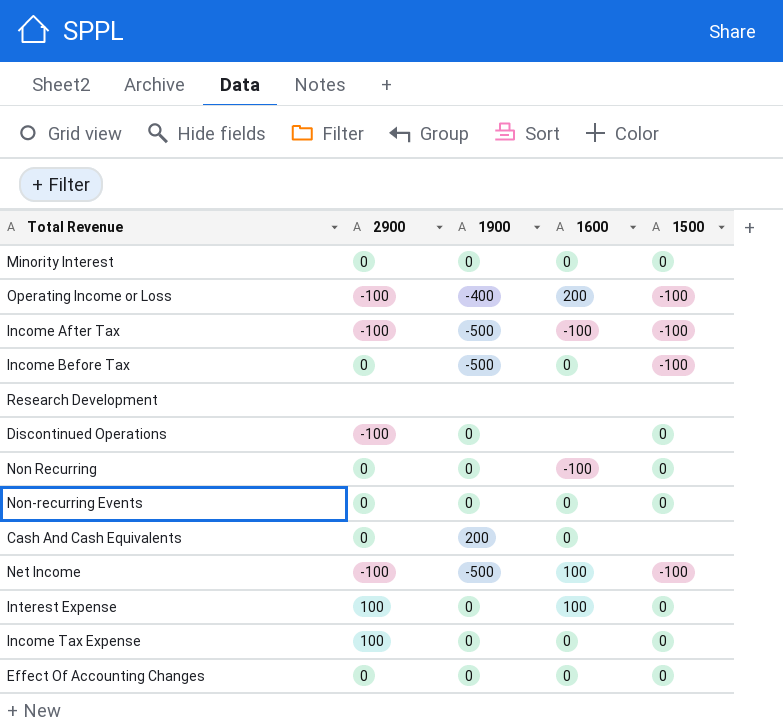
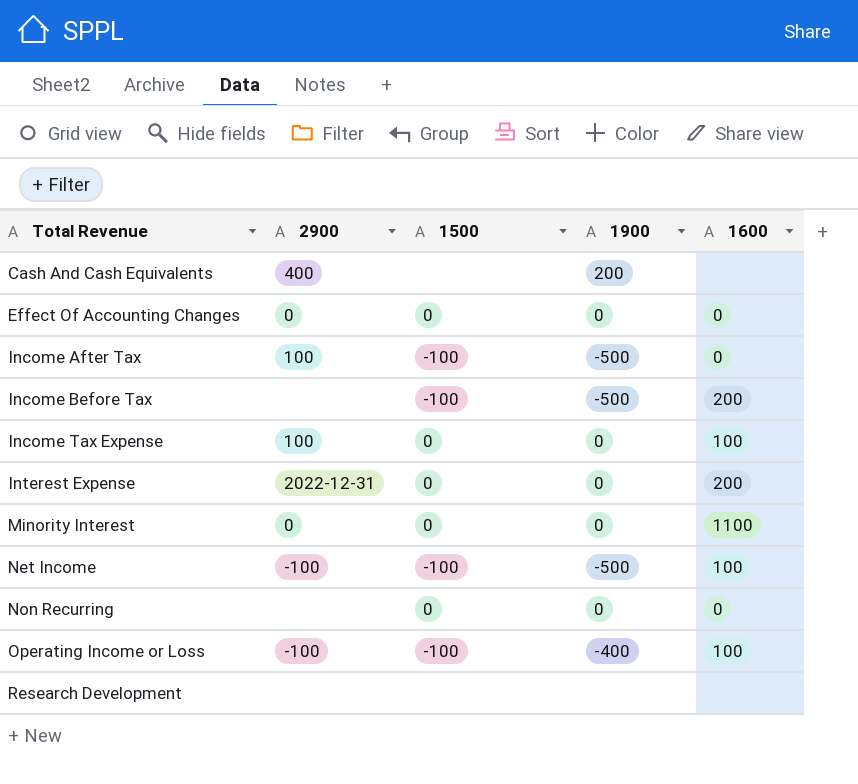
row order: none -> Total Revenue ascending
column 1500 | position: 5 -> 3
row Discontinued Operations: -100 | 0 | none | 0 -> none
row Non-recurring Events: 0 | 0 | 0 | 0 -> none
Cash And Cash Equivalents | 2900: 0 -> 400
Cash And Cash Equivalents | 1600: 0 -> none
Income After Tax | 2900: -100 -> 100
Income After Tax | 1600: -100 -> 0
Income Before Tax | 2900: 0 -> none
Income Before Tax | 1600: 0 -> 200
Income Tax Expense | 1600: 0 -> 100
Interest Expense | 2900: 100 -> 2022-12-31
Interest Expense | 1600: 100 -> 200
Minority Interest | 1600: 0 -> 1100
Non Recurring | 2900: 0 -> none
Non Recurring | 1600: -100 -> 0
Operating Income or Loss | 1600: 200 -> 100

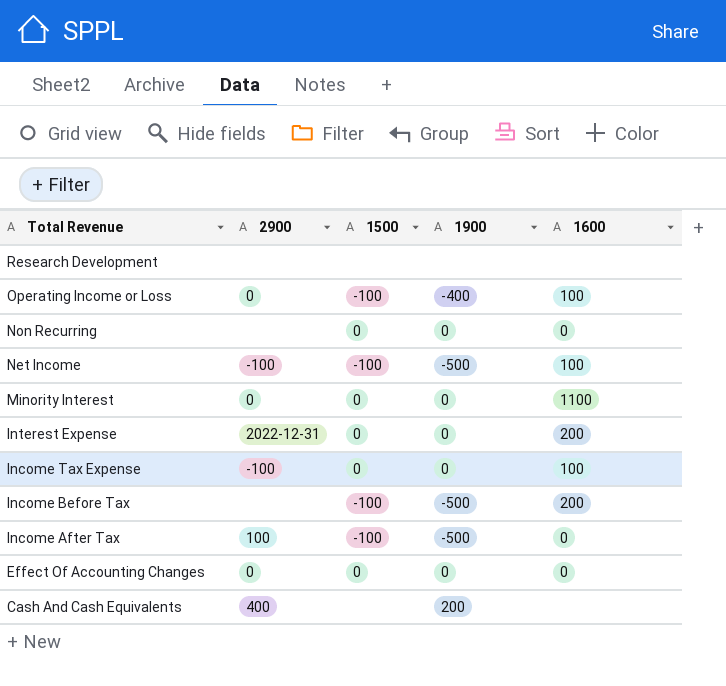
row order: Total Revenue ascending -> Total Revenue descending
Operating Income or Loss | 2900: -100 -> 0
Income Tax Expense | 2900: 100 -> -100

